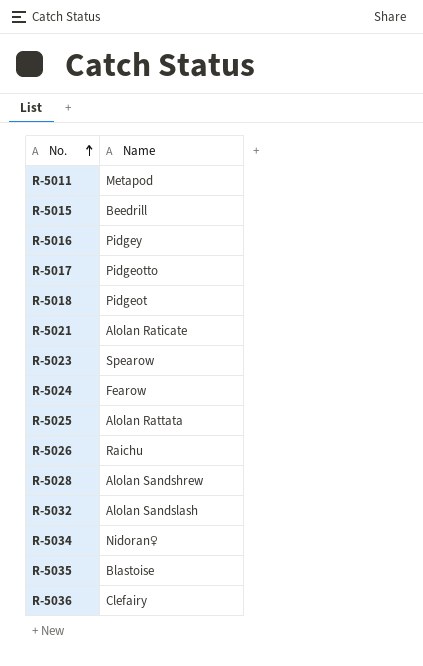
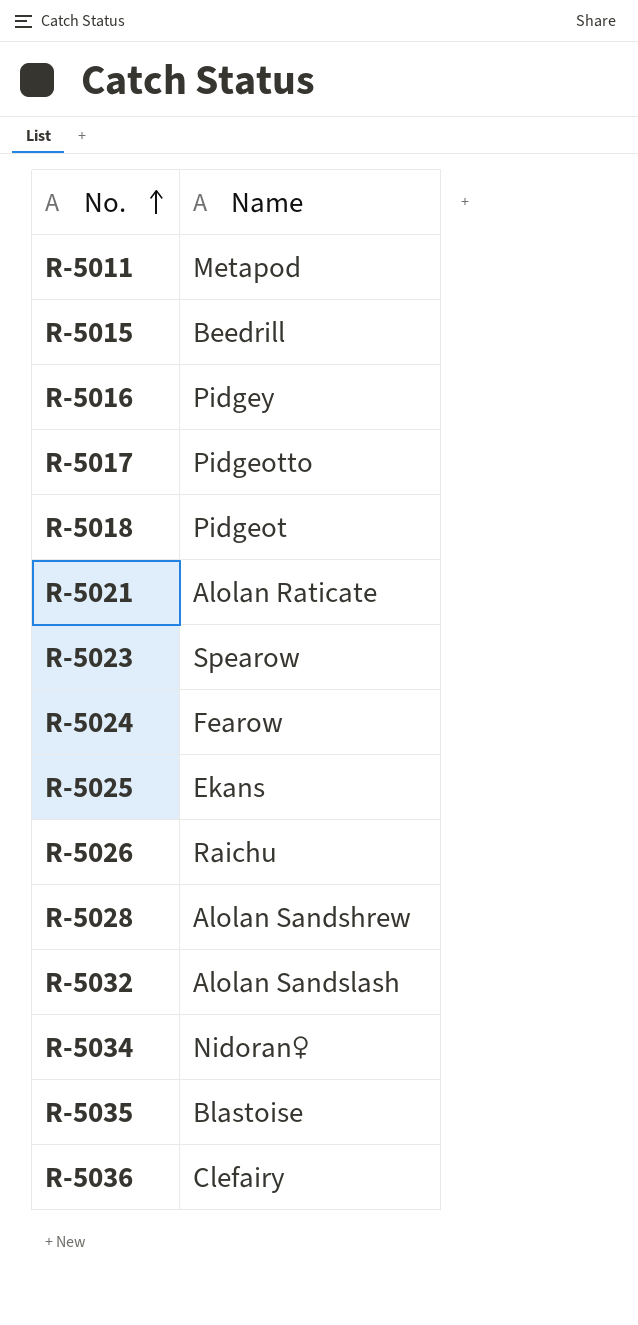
R-5025 | Name: Alolan Rattata -> Ekans

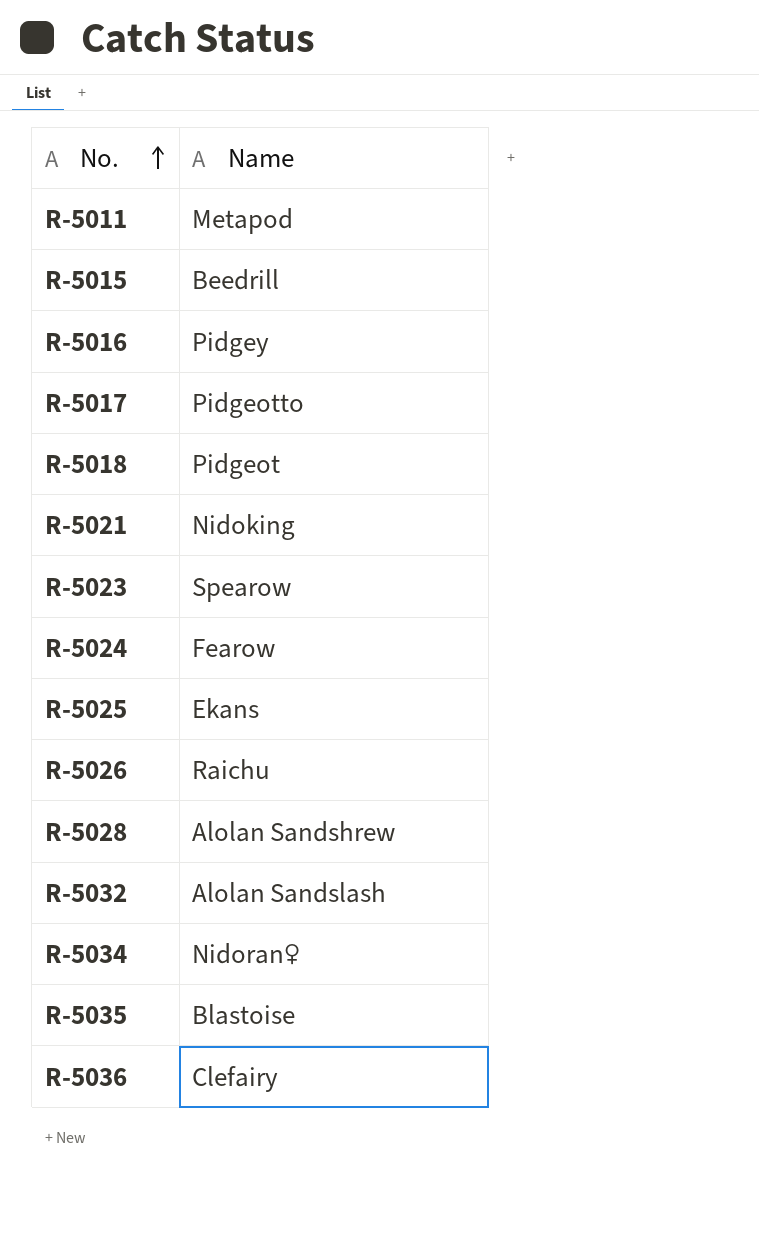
R-5021 | Name: Alolan Raticate -> Nidoking

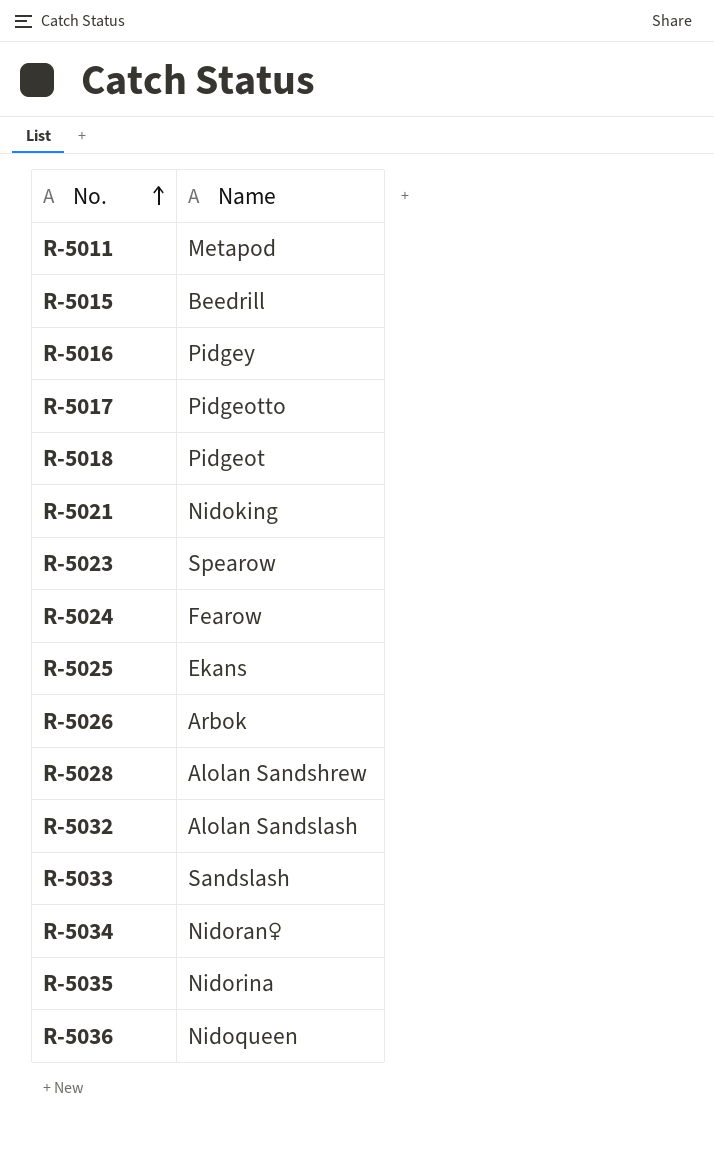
R-5026 | Name: Raichu -> Arbok
row R-5033: none -> Sandslash
R-5035 | Name: Blastoise -> Nidorina
R-5036 | Name: Clefairy -> Nidoqueen

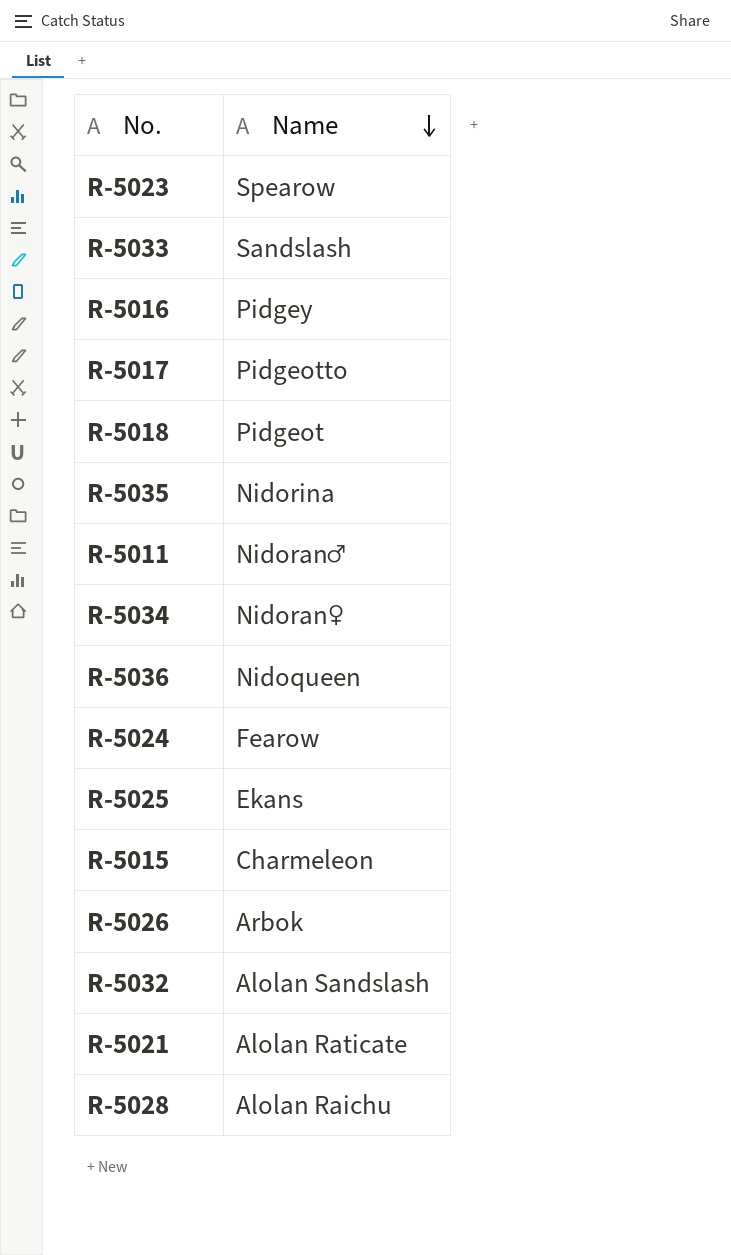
row order: No. ascending -> Name descending
R-5011 | Name: Metapod -> Nidoran♂
R-5015 | Name: Beedrill -> Charmeleon
R-5021 | Name: Nidoking -> Alolan Raticate
R-5028 | Name: Alolan Sandshrew -> Alolan Raichu

